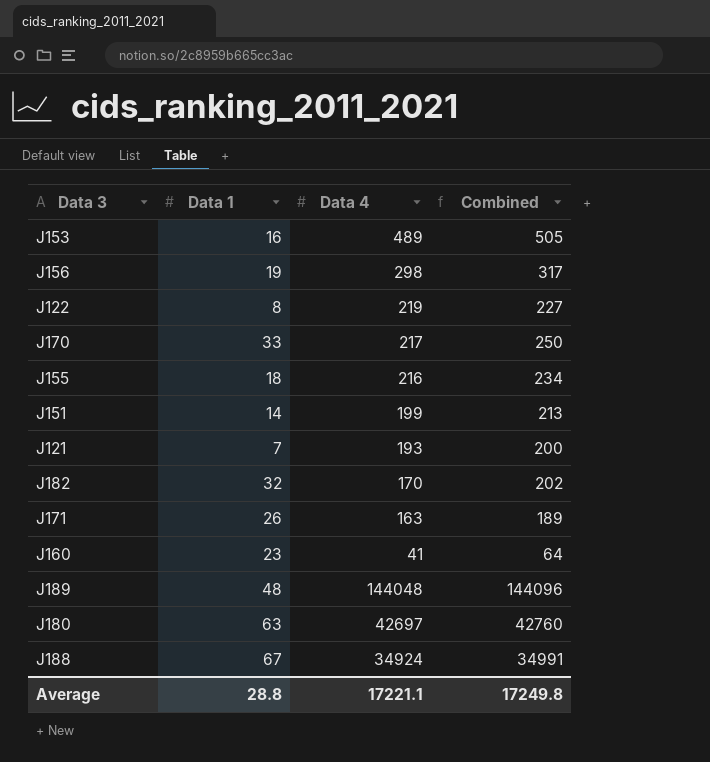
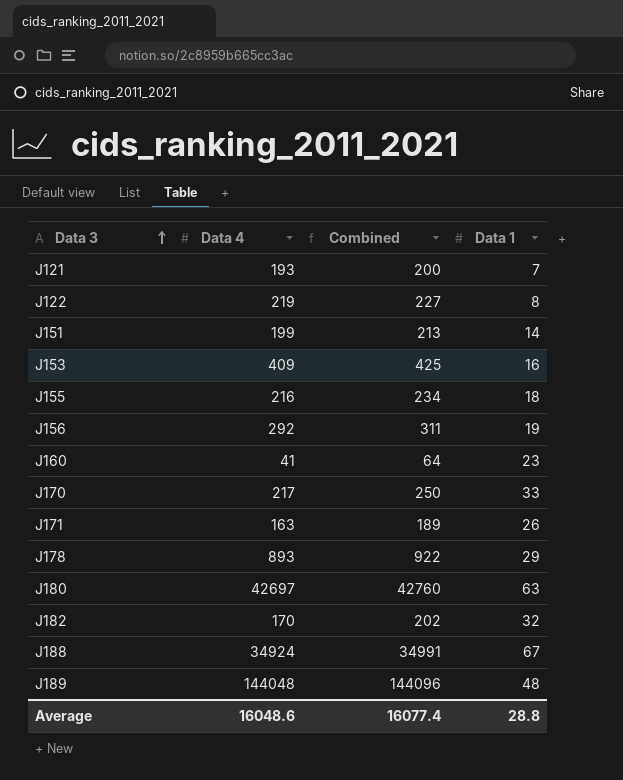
row order: none -> Data 3 ascending
column Data 1 | position: 2 -> 4
J153 | Data 4: 489 -> 409
J153 | Combined: 505 -> 425
J156 | Data 4: 298 -> 292
J156 | Combined: 317 -> 311
row J178: none -> 893 | 922 | 29
Average | Data 4: 17221.1 -> 16048.6
Average | Combined: 17249.8 -> 16077.4

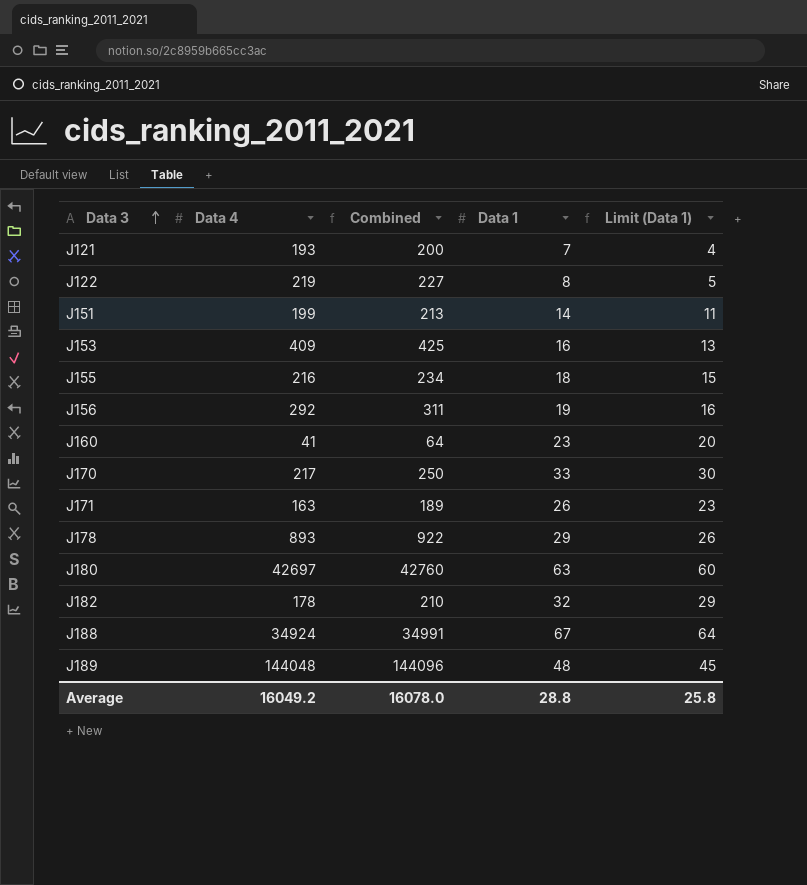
column Limit (Data 1) | formula: none -> [Data 1] - 3
J182 | Data 4: 170 -> 178
J182 | Combined: 202 -> 210
Average | Data 4: 16048.6 -> 16049.2
Average | Combined: 16077.4 -> 16078.0

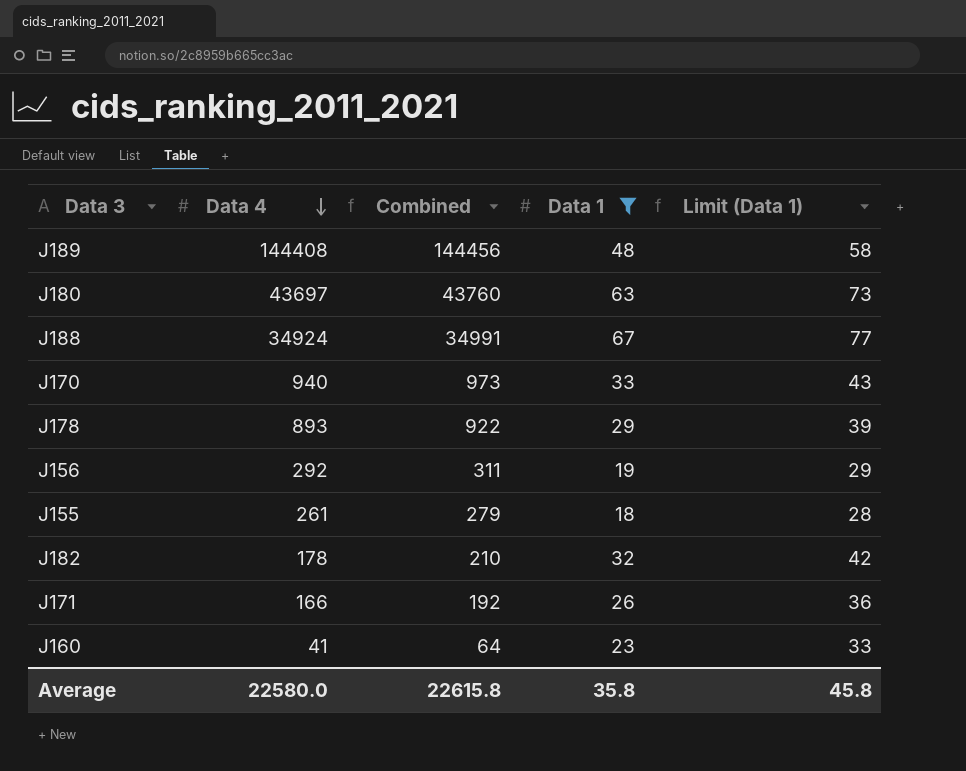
filter: none -> Data 1 >= 18
row order: Data 3 ascending -> Data 4 descending
column Limit (Data 1) | formula: [Data 1] - 3 -> [Data 1] + 10
J189 | Data 4: 144048 -> 144408
J189 | Combined: 144096 -> 144456
J180 | Data 4: 42697 -> 43697
J180 | Combined: 42760 -> 43760
J170 | Data 4: 217 -> 940
J170 | Combined: 250 -> 973
J155 | Data 4: 216 -> 261
J155 | Combined: 234 -> 279
J171 | Data 4: 163 -> 166
J171 | Combined: 189 -> 192
Average | Data 4: 16049.2 -> 22580.0
Average | Combined: 16078.0 -> 22615.8
Average | Data 1: 28.8 -> 35.8
Average | Limit (Data 1): 25.8 -> 45.8

